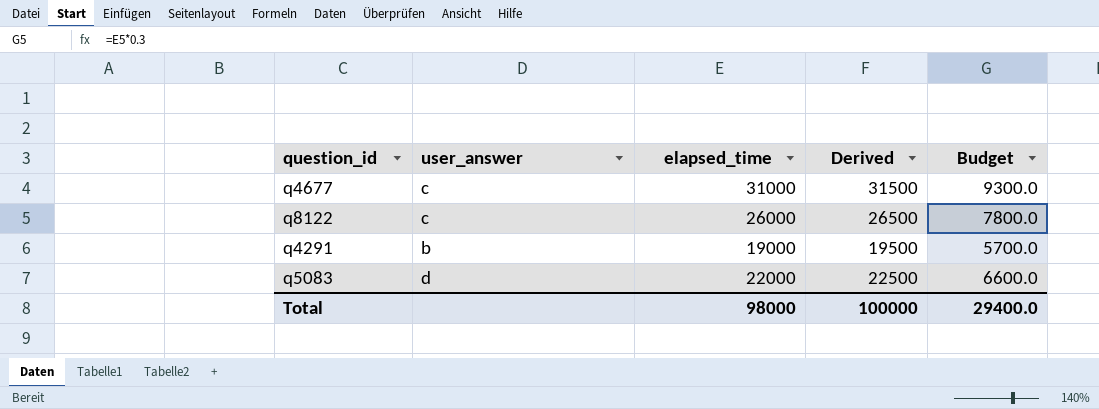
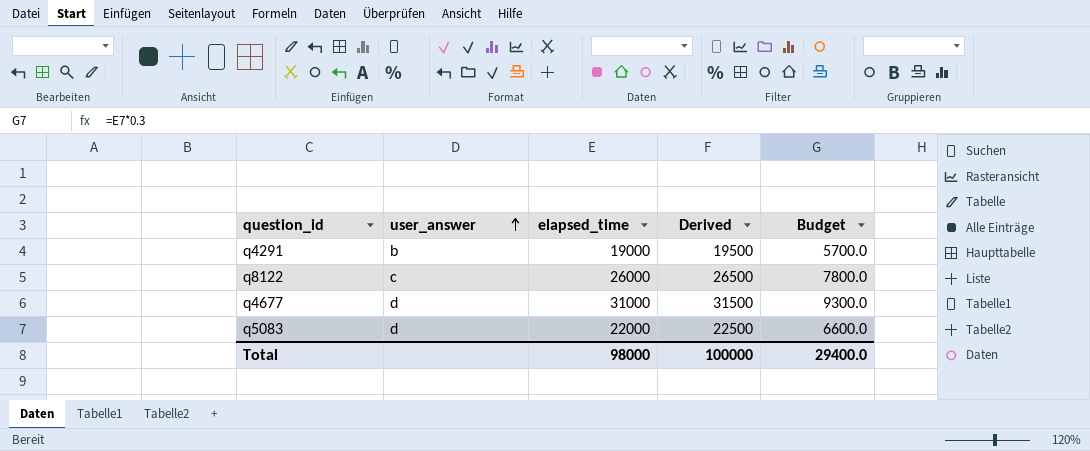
row order: none -> user_answer ascending
q4677 | user_answer: c -> d

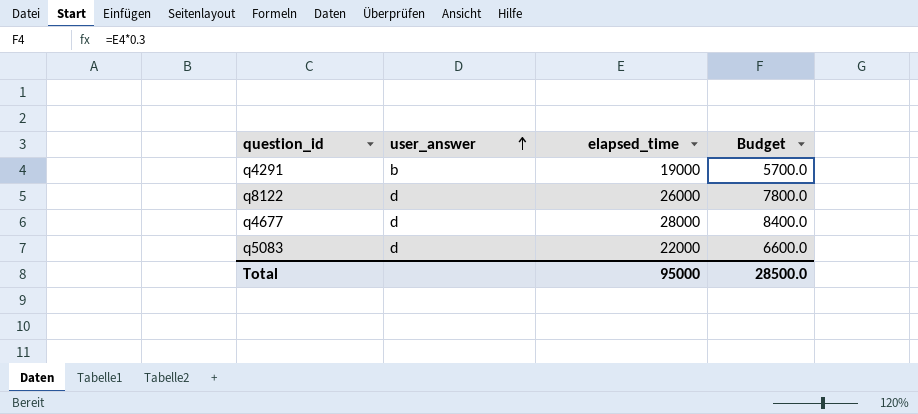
column Derived | formula: [elapsed_time] + 500 -> none
q8122 | user_answer: c -> d
q4677 | elapsed_time: 31000 -> 28000
q4677 | Budget: 9300.0 -> 8400.0
Total | elapsed_time: 98000 -> 95000
Total | Budget: 29400.0 -> 28500.0

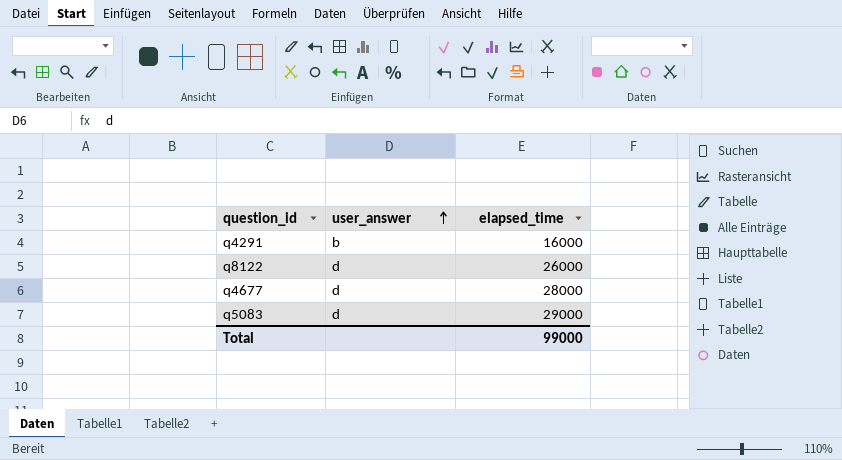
column Budget | formula: [elapsed_time] * 0.3 -> none
q4291 | elapsed_time: 19000 -> 16000
q5083 | elapsed_time: 22000 -> 29000
Total | elapsed_time: 95000 -> 99000

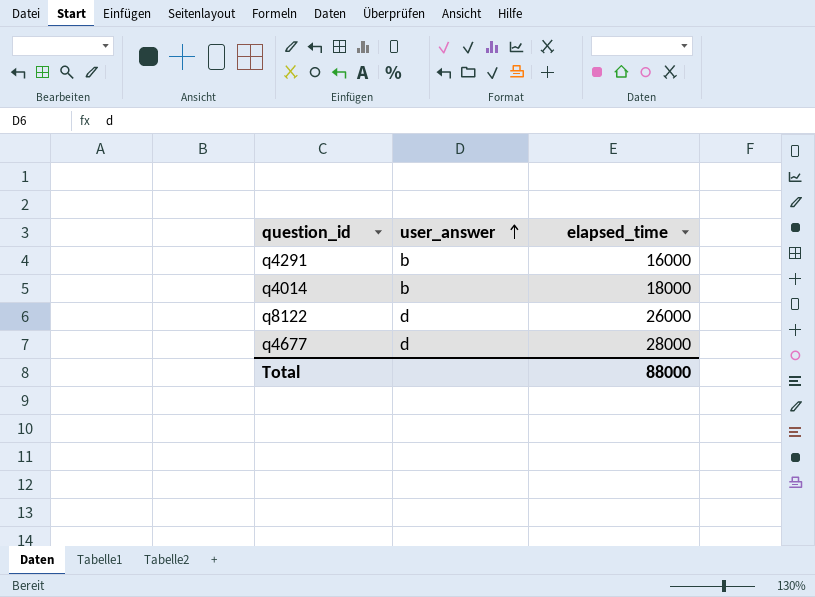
row q5083: d | 29000 -> none
row q4014: none -> b | 18000
Total | elapsed_time: 99000 -> 88000

